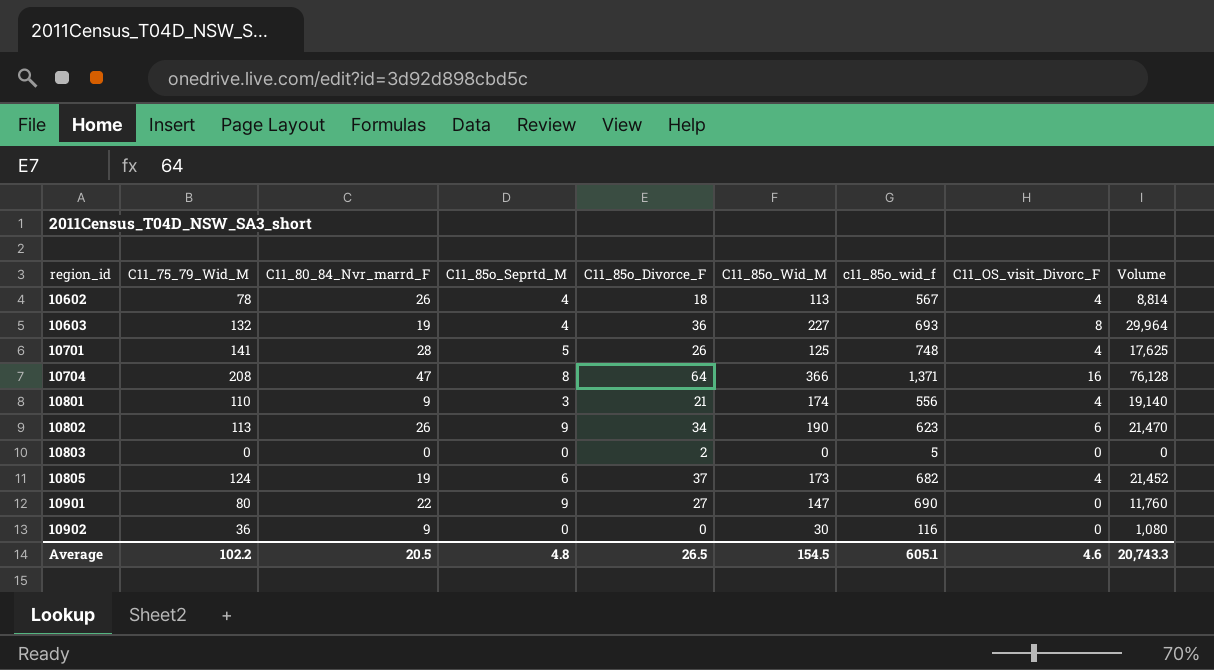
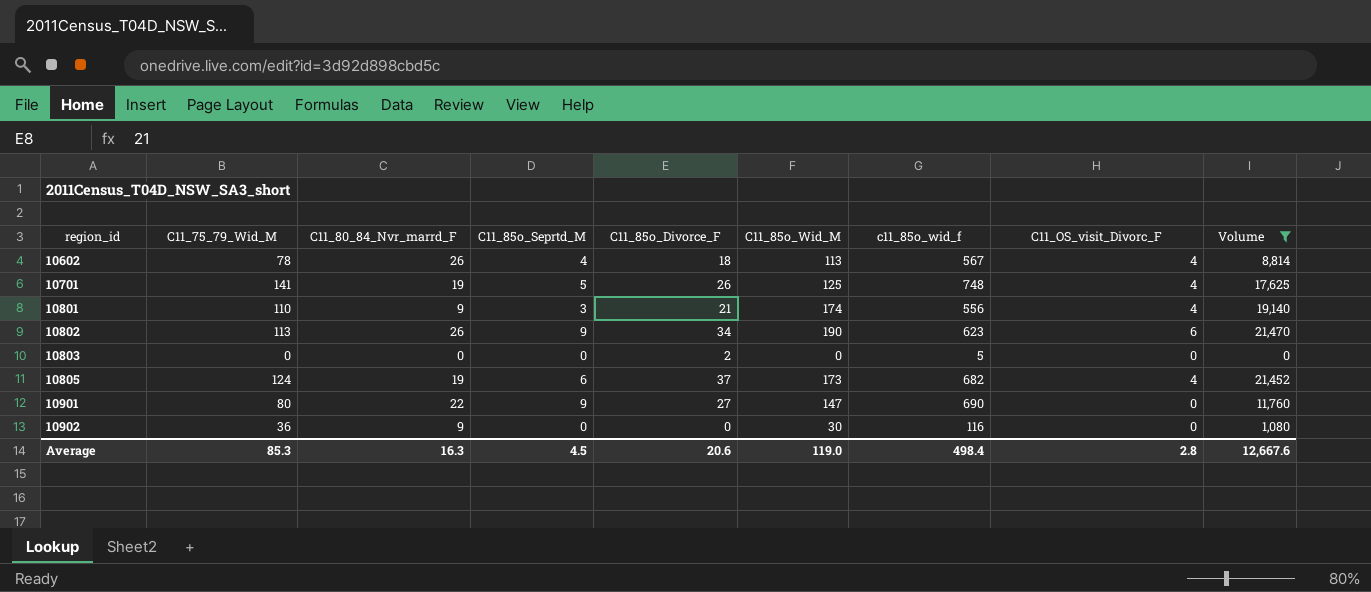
filter: none -> Volume <= 21,470
10701 | C11_80_84_Nvr_marrd_F: 28 -> 19
Average | C11_75_79_Wid_M: 102.2 -> 85.3
Average | C11_80_84_Nvr_marrd_F: 20.5 -> 16.3
Average | C11_85o_Seprtd_M: 4.8 -> 4.5
Average | C11_85o_Divorce_F: 26.5 -> 20.6
Average | C11_85o_Wid_M: 154.5 -> 119.0
Average | c11_85o_wid_f: 605.1 -> 498.4
Average | C11_OS_visit_Divorc_F: 4.6 -> 2.8
Average | Volume: 20,743.3 -> 12,667.6

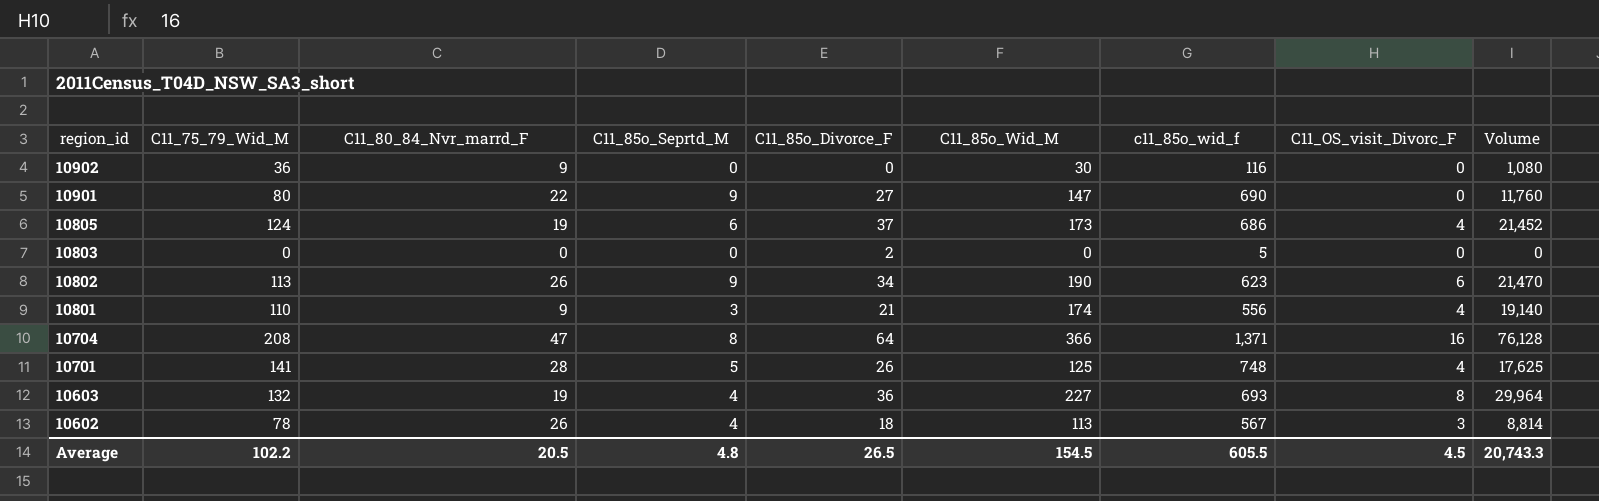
filter: Volume <= 21,470 -> none
row order: region_id ascending -> region_id descending
10805 | c11_85o_wid_f: 682 -> 686
10701 | C11_80_84_Nvr_marrd_F: 19 -> 28
10602 | C11_OS_visit_Divorc_F: 4 -> 3
Average | C11_75_79_Wid_M: 85.3 -> 102.2
Average | C11_80_84_Nvr_marrd_F: 16.3 -> 20.5
Average | C11_85o_Seprtd_M: 4.5 -> 4.8
Average | C11_85o_Divorce_F: 20.6 -> 26.5
Average | C11_85o_Wid_M: 119.0 -> 154.5
Average | c11_85o_wid_f: 498.4 -> 605.5
Average | C11_OS_visit_Divorc_F: 2.8 -> 4.5
Average | Volume: 12,667.6 -> 20,743.3

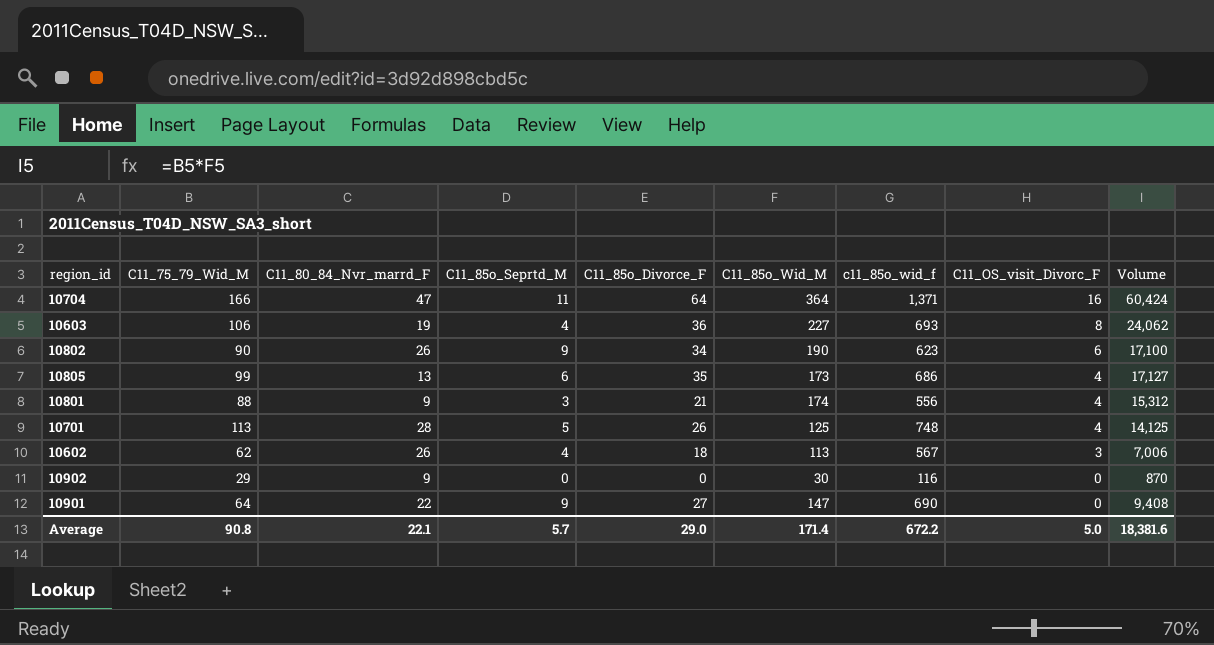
row order: region_id descending -> C11_OS_visit_Divorc_F descending
row 10803: 0 | 0 | 0 | 2 | 0 | 5 | 0 | 0 -> none
10704 | C11_75_79_Wid_M: 208 -> 166
10704 | C11_85o_Seprtd_M: 8 -> 11
10704 | C11_85o_Wid_M: 366 -> 364
10704 | Volume: 76,128 -> 60,424
10603 | C11_75_79_Wid_M: 132 -> 106
10603 | Volume: 29,964 -> 24,062
10802 | C11_75_79_Wid_M: 113 -> 90
10802 | Volume: 21,470 -> 17,100
10805 | C11_75_79_Wid_M: 124 -> 99
10805 | C11_80_84_Nvr_marrd_F: 19 -> 13
10805 | C11_85o_Divorce_F: 37 -> 35
10805 | Volume: 21,452 -> 17,127
10801 | C11_75_79_Wid_M: 110 -> 88
10801 | Volume: 19,140 -> 15,312
10701 | C11_75_79_Wid_M: 141 -> 113
10701 | Volume: 17,625 -> 14,125
10602 | C11_75_79_Wid_M: 78 -> 62
10602 | Volume: 8,814 -> 7,006
10902 | C11_75_79_Wid_M: 36 -> 29
10902 | Volume: 1,080 -> 870
10901 | C11_75_79_Wid_M: 80 -> 64
10901 | Volume: 11,760 -> 9,408
Average | C11_75_79_Wid_M: 102.2 -> 90.8
Average | C11_80_84_Nvr_marrd_F: 20.5 -> 22.1
Average | C11_85o_Seprtd_M: 4.8 -> 5.7
Average | C11_85o_Divorce_F: 26.5 -> 29.0
Average | C11_85o_Wid_M: 154.5 -> 171.4
Average | c11_85o_wid_f: 605.5 -> 672.2
Average | C11_OS_visit_Divorc_F: 4.5 -> 5.0
Average | Volume: 20,743.3 -> 18,381.6

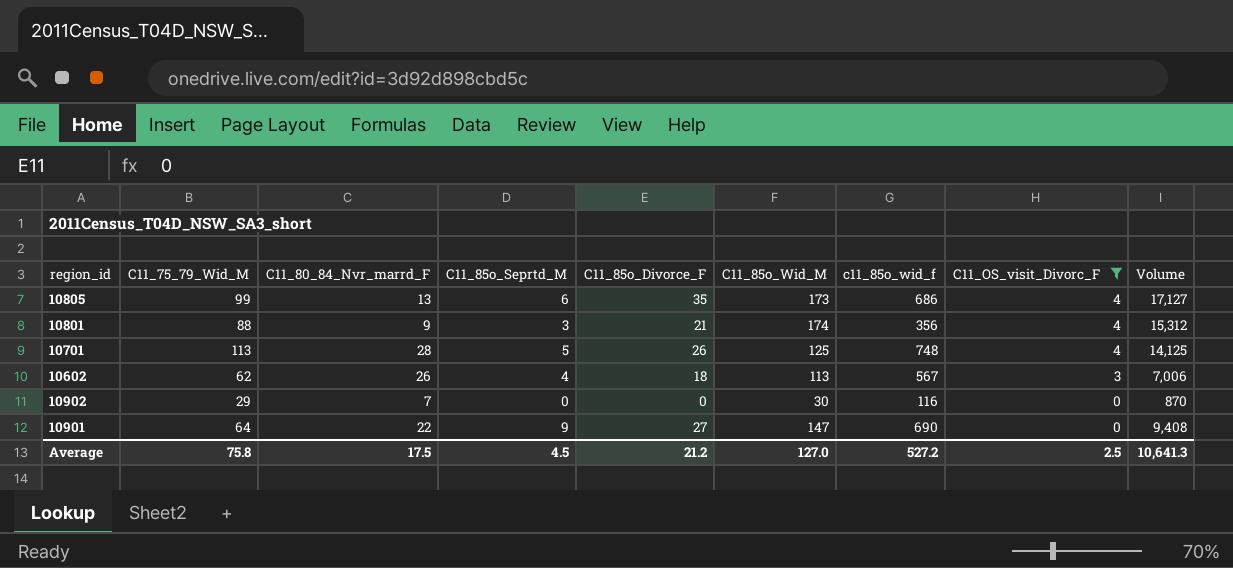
filter: none -> C11_OS_visit_Divorc_F <= 4
10801 | c11_85o_wid_f: 556 -> 356
10902 | C11_80_84_Nvr_marrd_F: 9 -> 7
Average | C11_75_79_Wid_M: 90.8 -> 75.8
Average | C11_80_84_Nvr_marrd_F: 22.1 -> 17.5
Average | C11_85o_Seprtd_M: 5.7 -> 4.5
Average | C11_85o_Divorce_F: 29.0 -> 21.2
Average | C11_85o_Wid_M: 171.4 -> 127.0
Average | c11_85o_wid_f: 672.2 -> 527.2
Average | C11_OS_visit_Divorc_F: 5.0 -> 2.5
Average | Volume: 18,381.6 -> 10,641.3

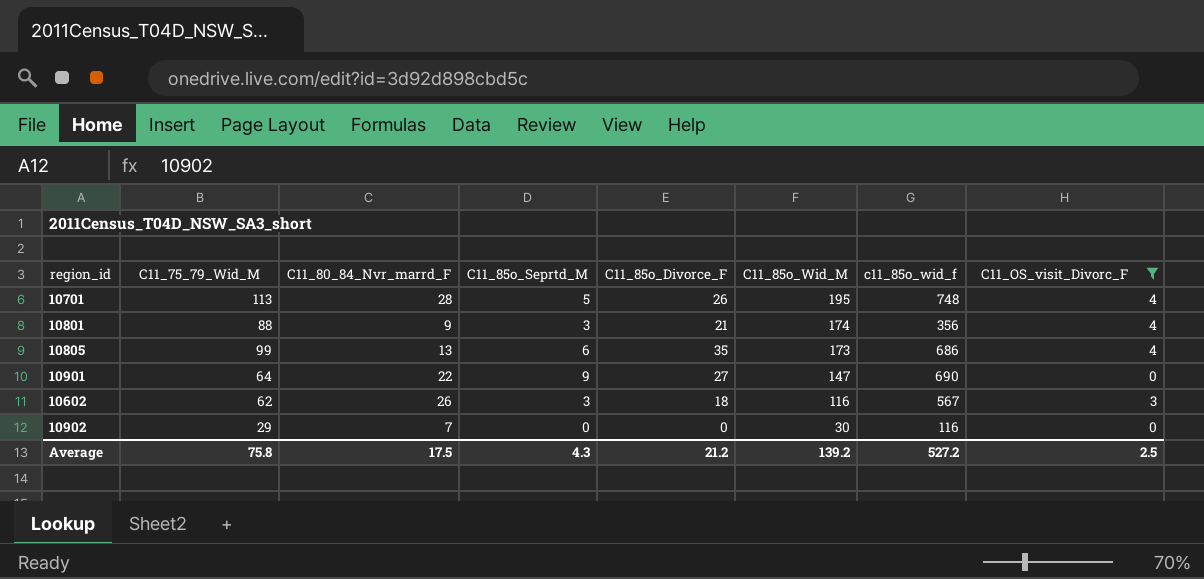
row order: C11_OS_visit_Divorc_F descending -> C11_85o_Wid_M descending
column Volume | formula: [C11_75_79_Wid_M] * [C11_85o_Wid_M] -> none
10701 | C11_85o_Wid_M: 125 -> 195
10602 | C11_85o_Seprtd_M: 4 -> 3
10602 | C11_85o_Wid_M: 113 -> 116
Average | C11_85o_Seprtd_M: 4.5 -> 4.3
Average | C11_85o_Wid_M: 127.0 -> 139.2

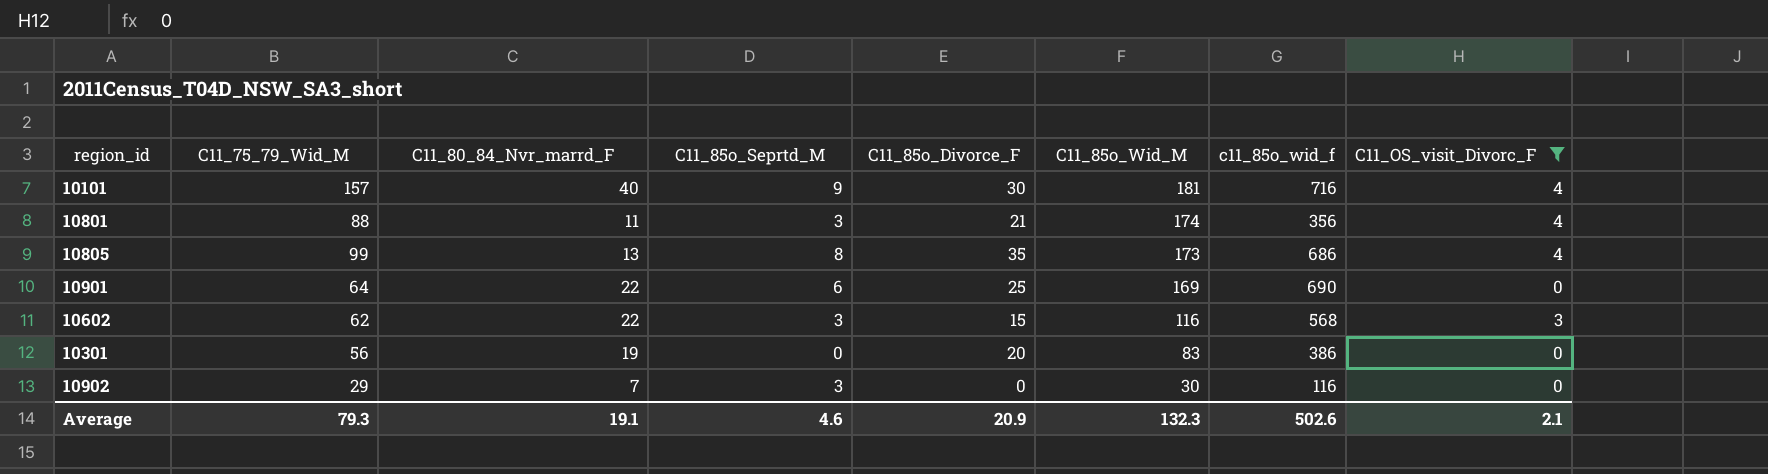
row 10701: 113 | 28 | 5 | 26 | 195 | 748 | 4 -> none
row 10101: none -> 157 | 40 | 9 | 30 | 181 | 716 | 4
10801 | C11_80_84_Nvr_marrd_F: 9 -> 11
10805 | C11_85o_Seprtd_M: 6 -> 8
10901 | C11_85o_Seprtd_M: 9 -> 6
10901 | C11_85o_Divorce_F: 27 -> 25
10901 | C11_85o_Wid_M: 147 -> 169
10602 | C11_80_84_Nvr_marrd_F: 26 -> 22
10602 | C11_85o_Divorce_F: 18 -> 15
10602 | c11_85o_wid_f: 567 -> 568
row 10301: none -> 56 | 19 | 0 | 20 | 83 | 386 | 0
10902 | C11_85o_Seprtd_M: 0 -> 3
Average | C11_75_79_Wid_M: 75.8 -> 79.3
Average | C11_80_84_Nvr_marrd_F: 17.5 -> 19.1
Average | C11_85o_Seprtd_M: 4.3 -> 4.6
Average | C11_85o_Divorce_F: 21.2 -> 20.9
Average | C11_85o_Wid_M: 139.2 -> 132.3
Average | c11_85o_wid_f: 527.2 -> 502.6
Average | C11_OS_visit_Divorc_F: 2.5 -> 2.1

